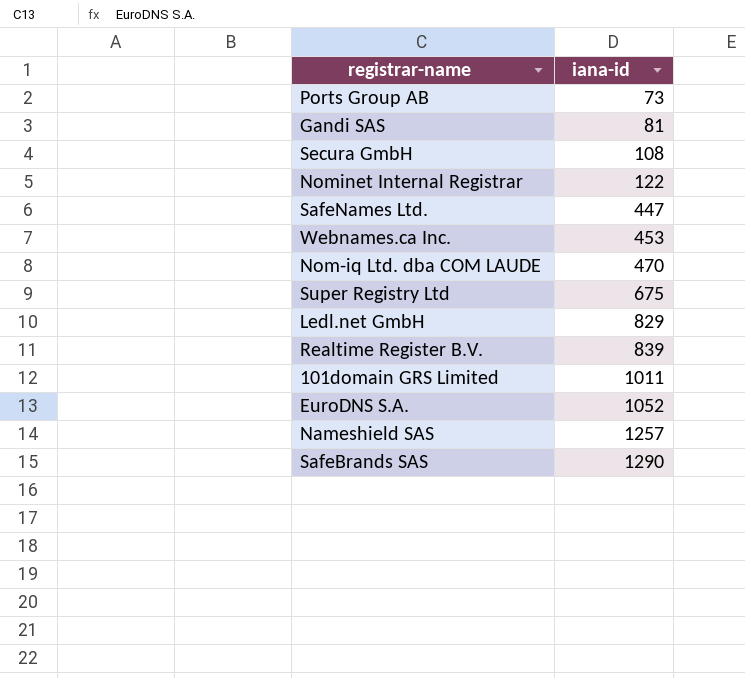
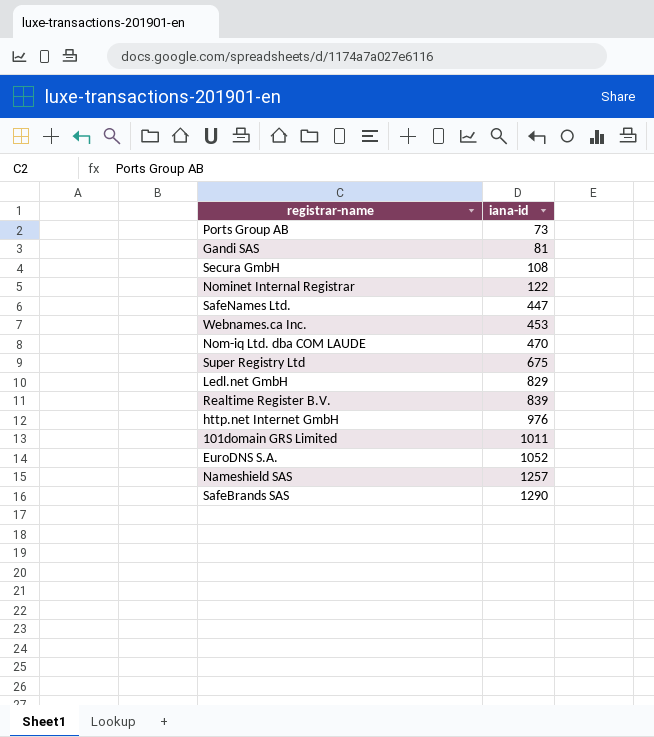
row http.net Internet GmbH: none -> 976

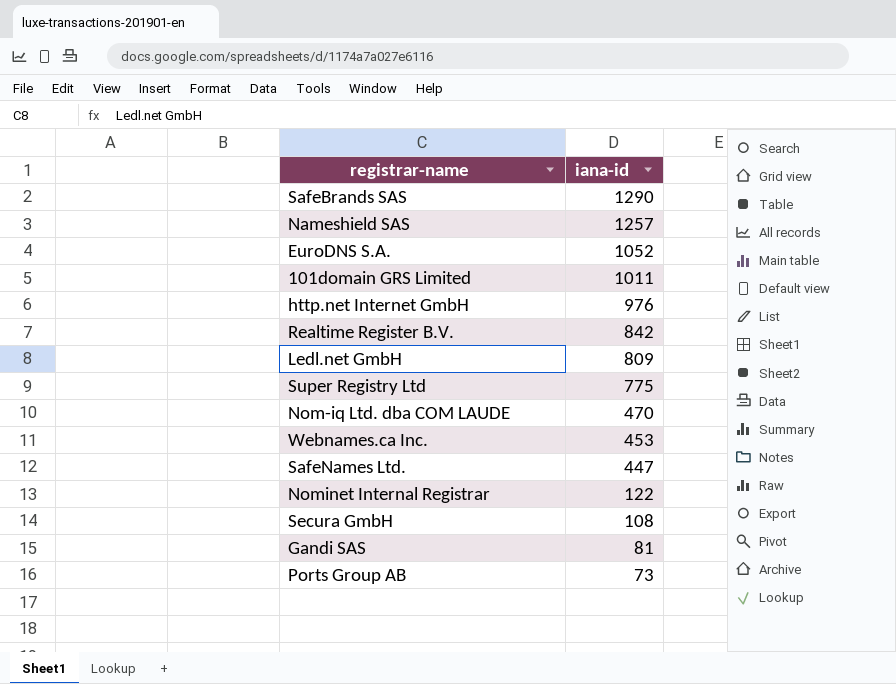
row order: iana-id ascending -> iana-id descending
Realtime Register B.V. | iana-id: 839 -> 842
Ledl.net GmbH | iana-id: 829 -> 809
Super Registry Ltd | iana-id: 675 -> 775

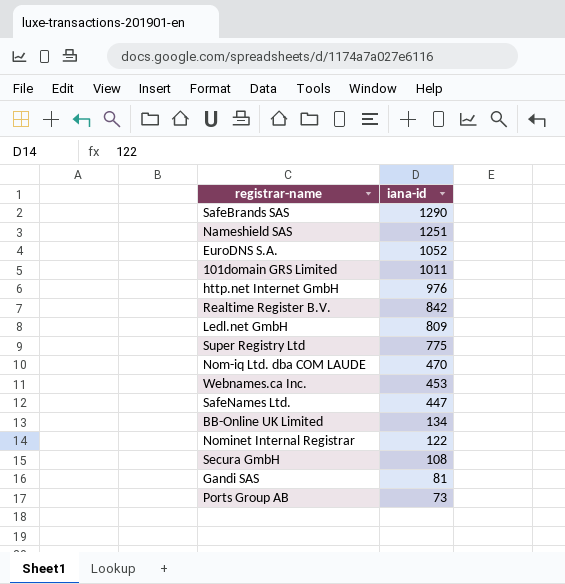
Nameshield SAS | iana-id: 1257 -> 1251
row BB-Online UK Limited: none -> 134

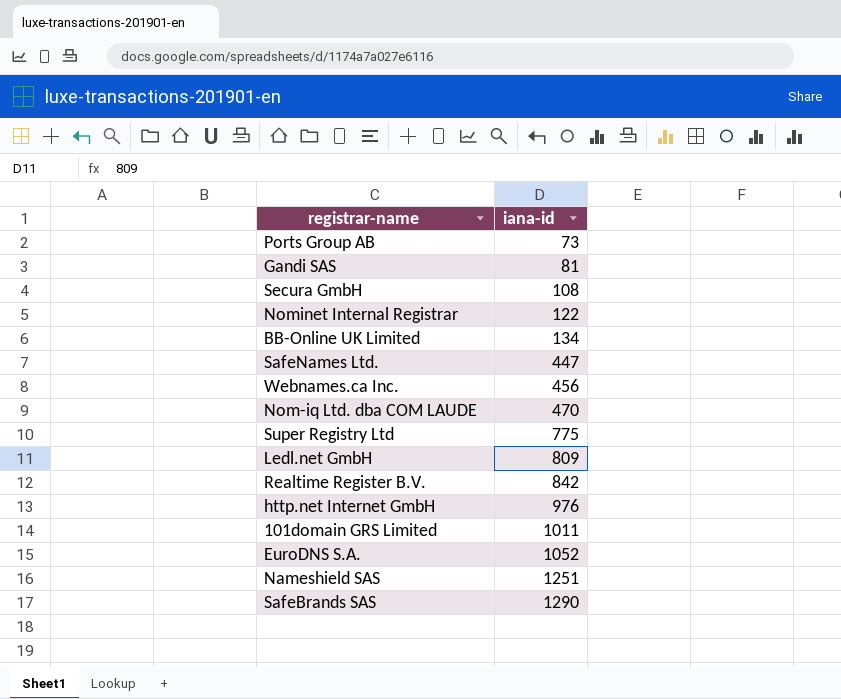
row order: iana-id descending -> iana-id ascending
Webnames.ca Inc. | iana-id: 453 -> 456

